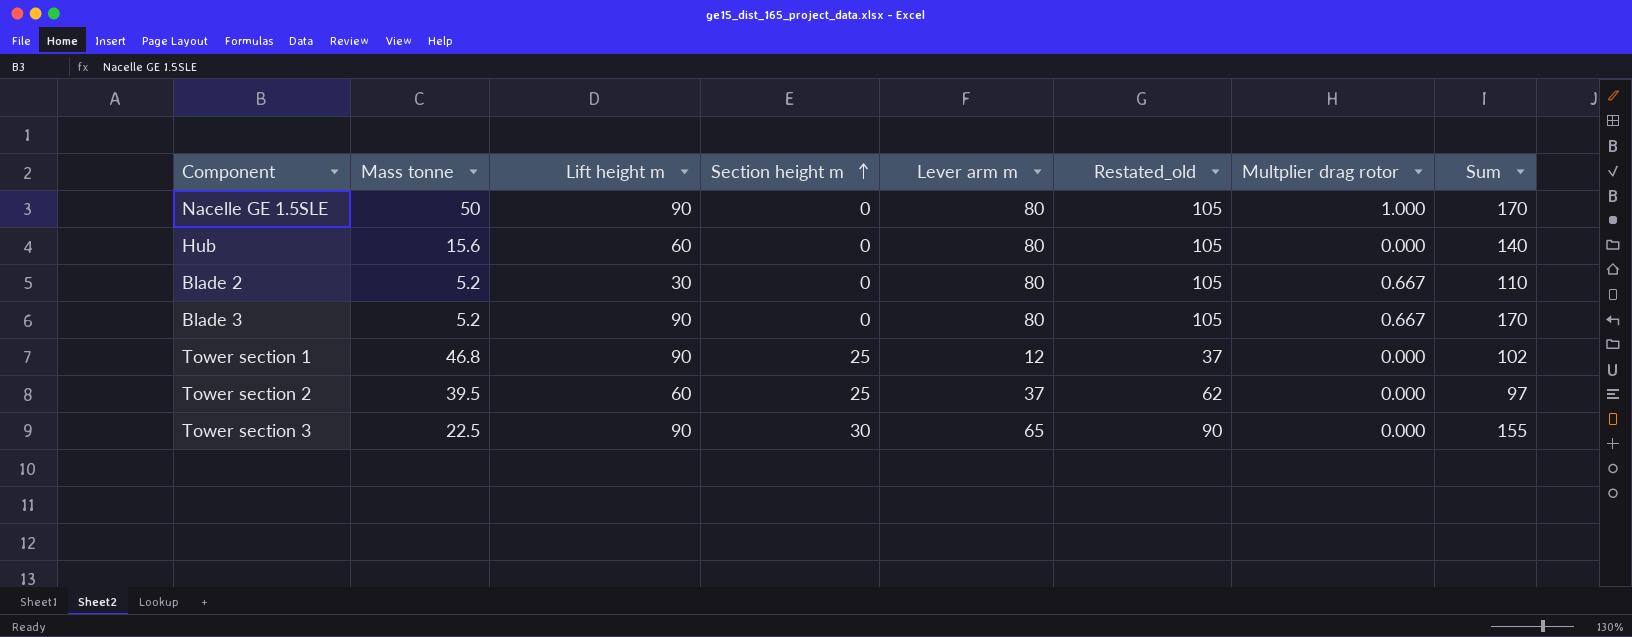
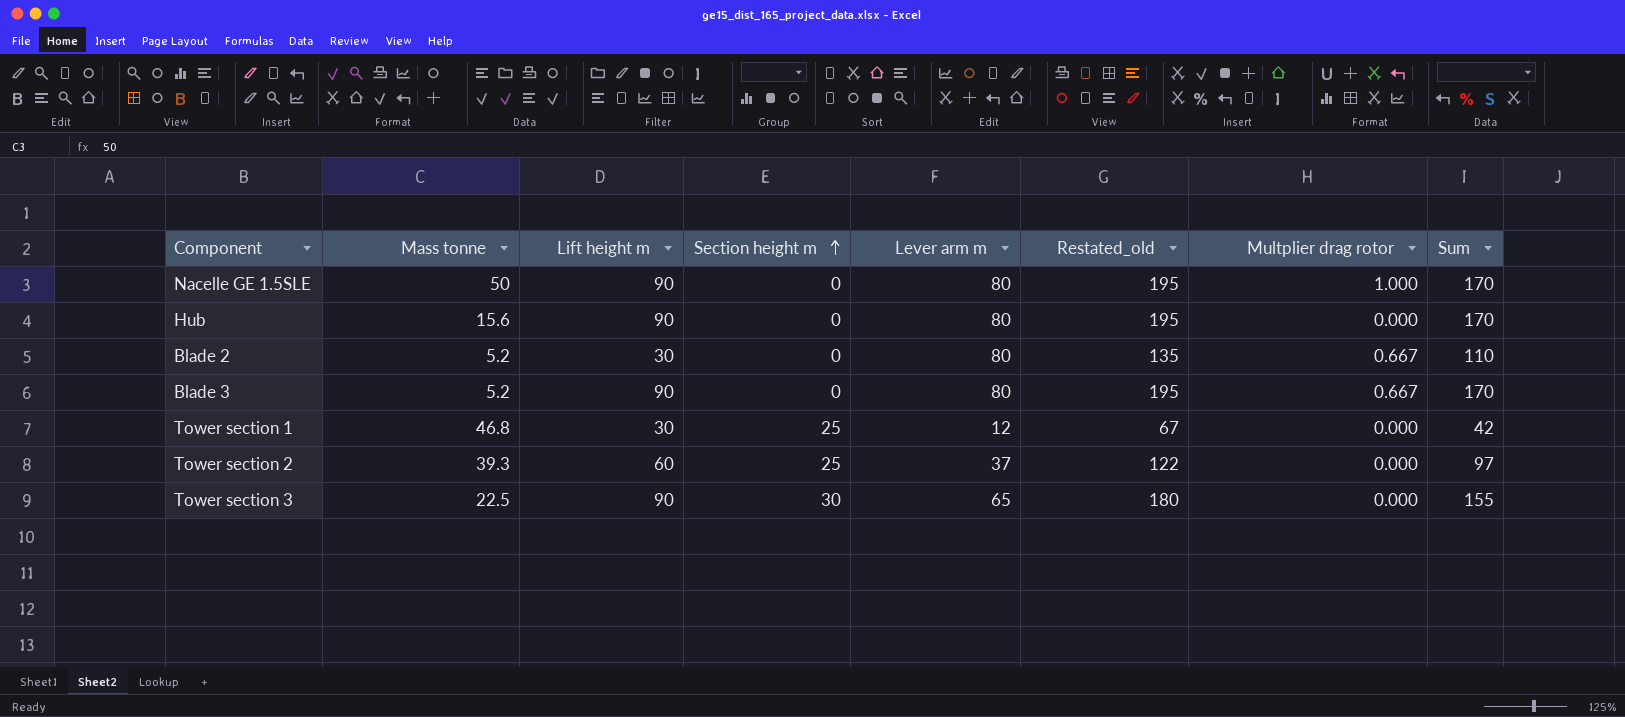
column Restated_old | formula: [Lever arm m] + 25 -> [Sum] + 25
Hub | Lift height m: 60 -> 90
Hub | Sum: 140 -> 170
Tower section 1 | Lift height m: 90 -> 30
Tower section 1 | Sum: 102 -> 42
Tower section 2 | Mass tonne: 39.5 -> 39.3

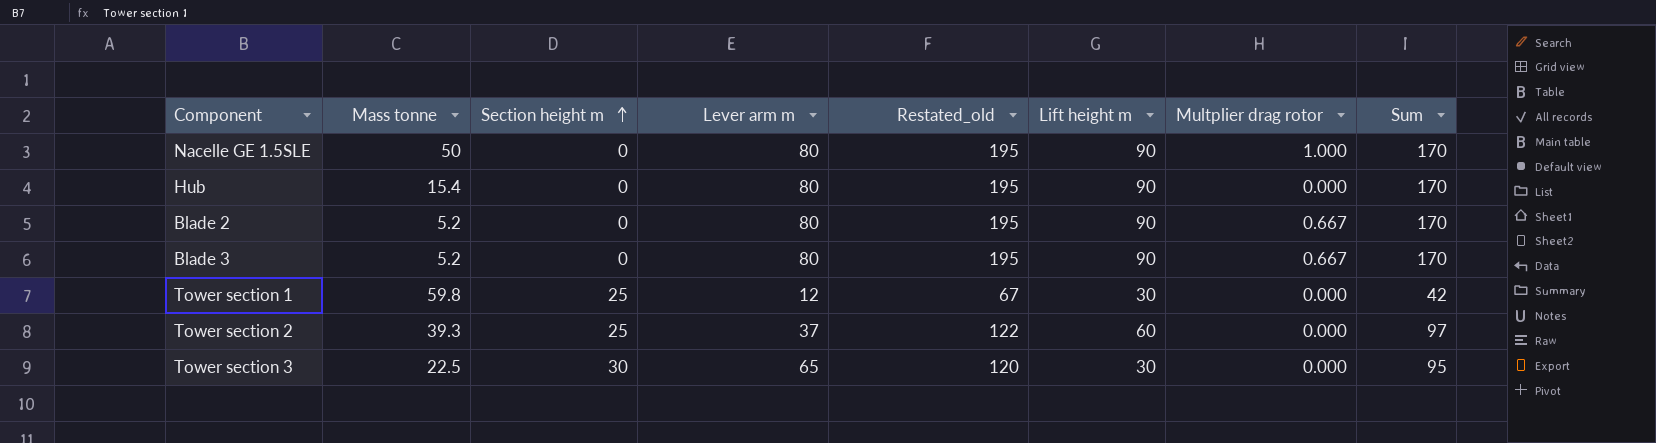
column Lift height m | position: 3 -> 6
Hub | Mass tonne: 15.6 -> 15.4
Blade 2 | Restated_old: 135 -> 195
Blade 2 | Lift height m: 30 -> 90
Blade 2 | Sum: 110 -> 170
Tower section 1 | Mass tonne: 46.8 -> 59.8
Tower section 3 | Restated_old: 180 -> 120
Tower section 3 | Lift height m: 90 -> 30
Tower section 3 | Sum: 155 -> 95

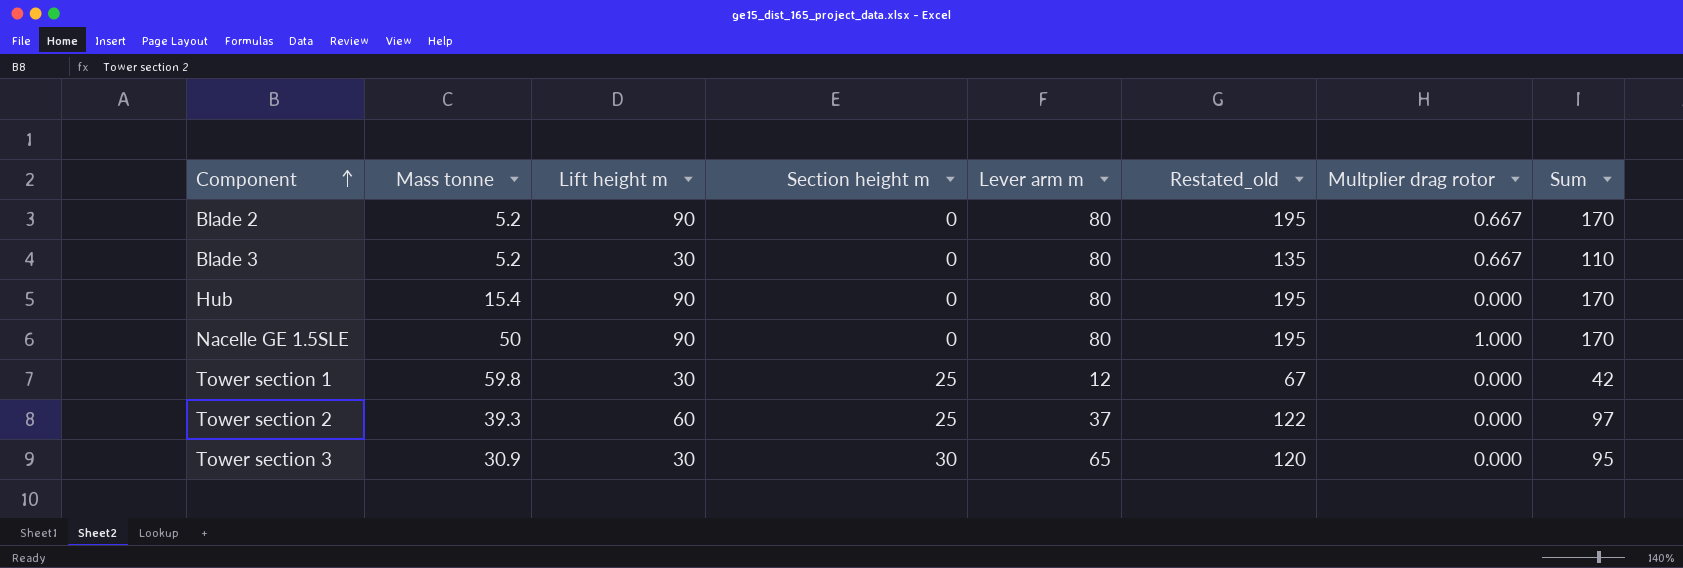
row order: Section height m ascending -> Component ascending
column Lift height m | position: 6 -> 3
Blade 3 | Lift height m: 90 -> 30
Blade 3 | Restated_old: 195 -> 135
Blade 3 | Sum: 170 -> 110
Tower section 3 | Mass tonne: 22.5 -> 30.9

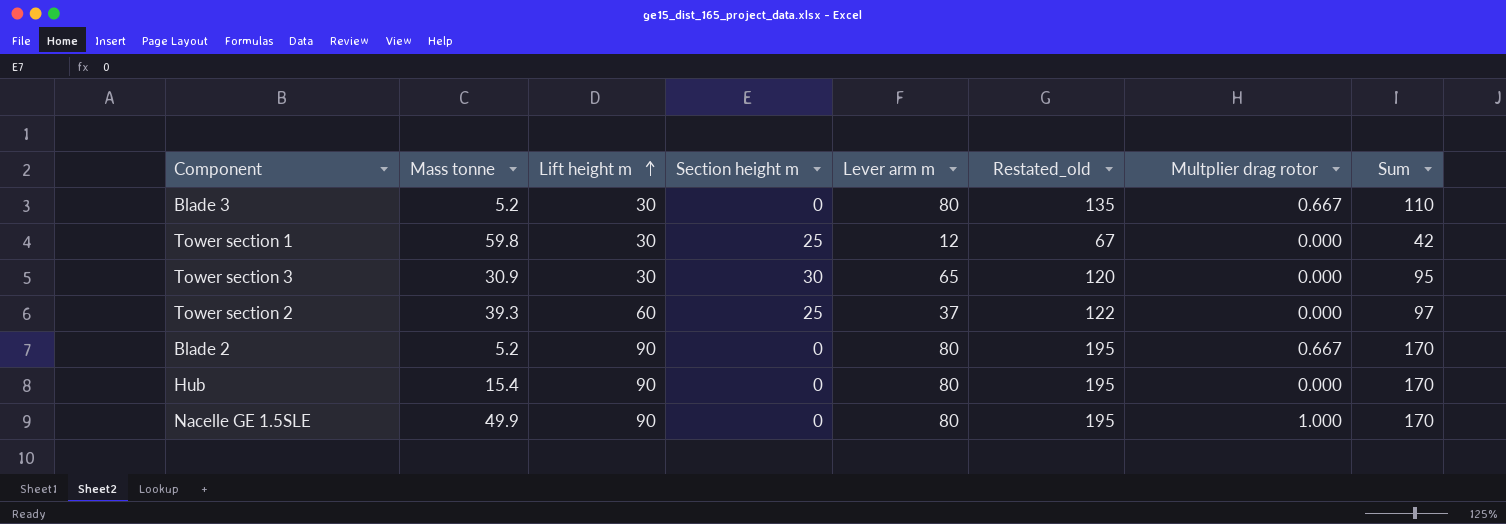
row order: Component ascending -> Lift height m ascending
Nacelle GE 1.5SLE | Mass tonne: 50 -> 49.9

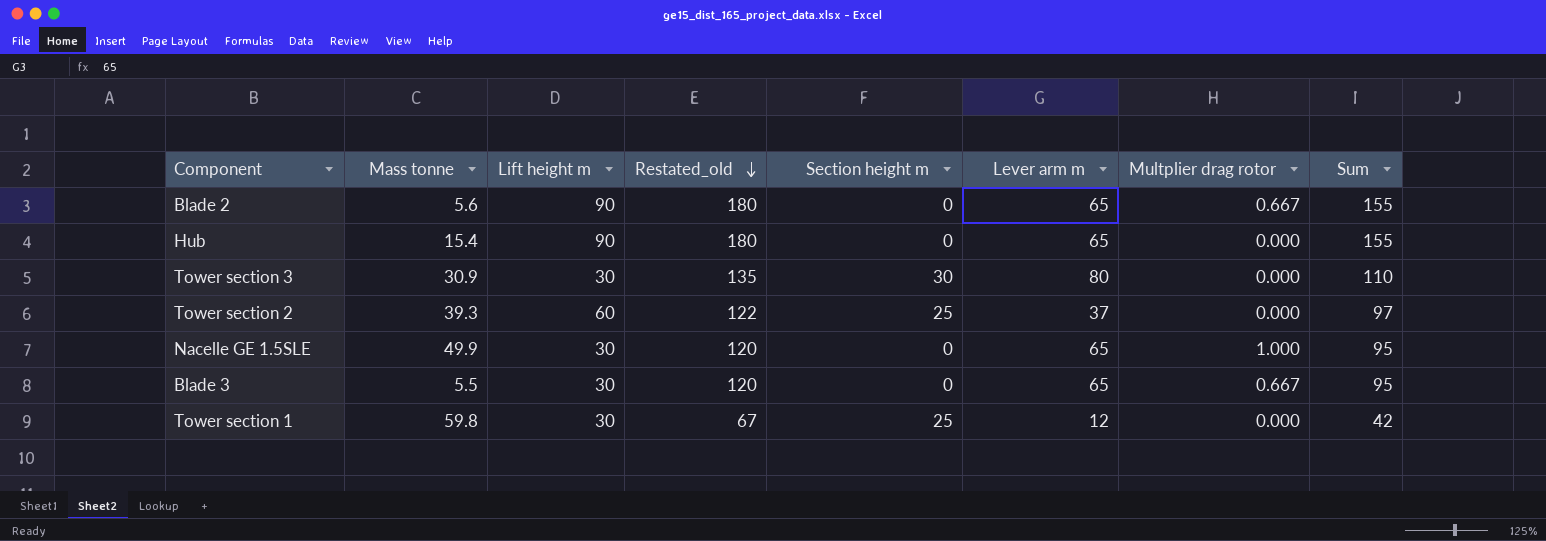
row order: Lift height m ascending -> Restated_old descending
column Restated_old | position: 6 -> 4
Blade 2 | Mass tonne: 5.2 -> 5.6
Blade 2 | Restated_old: 195 -> 180
Blade 2 | Lever arm m: 80 -> 65
Blade 2 | Sum: 170 -> 155
Hub | Restated_old: 195 -> 180
Hub | Lever arm m: 80 -> 65
Hub | Sum: 170 -> 155
Tower section 3 | Restated_old: 120 -> 135
Tower section 3 | Lever arm m: 65 -> 80
Tower section 3 | Sum: 95 -> 110
Nacelle GE 1.5SLE | Lift height m: 90 -> 30
Nacelle GE 1.5SLE | Restated_old: 195 -> 120
Nacelle GE 1.5SLE | Lever arm m: 80 -> 65
Nacelle GE 1.5SLE | Sum: 170 -> 95
Blade 3 | Mass tonne: 5.2 -> 5.5
Blade 3 | Restated_old: 135 -> 120
Blade 3 | Lever arm m: 80 -> 65
Blade 3 | Sum: 110 -> 95

